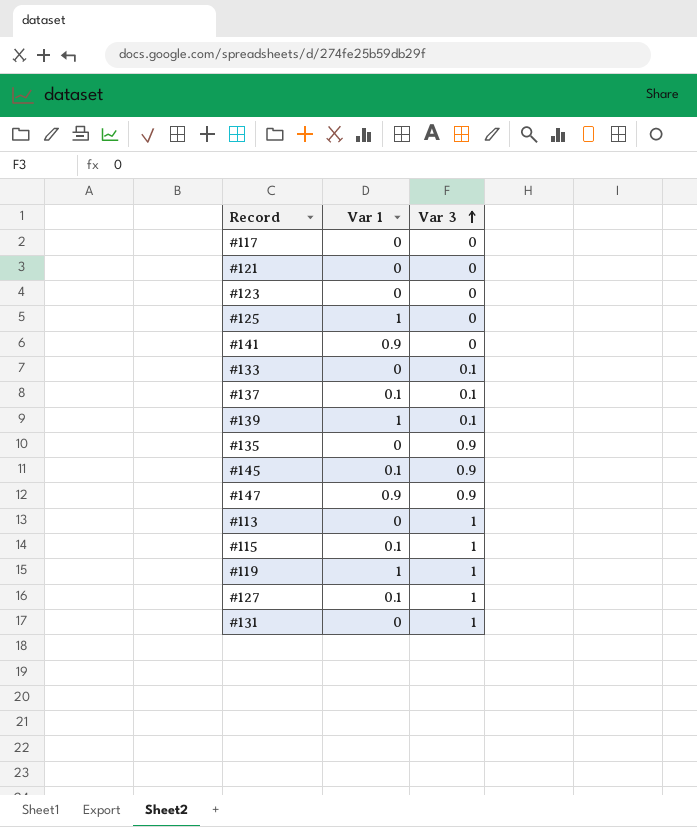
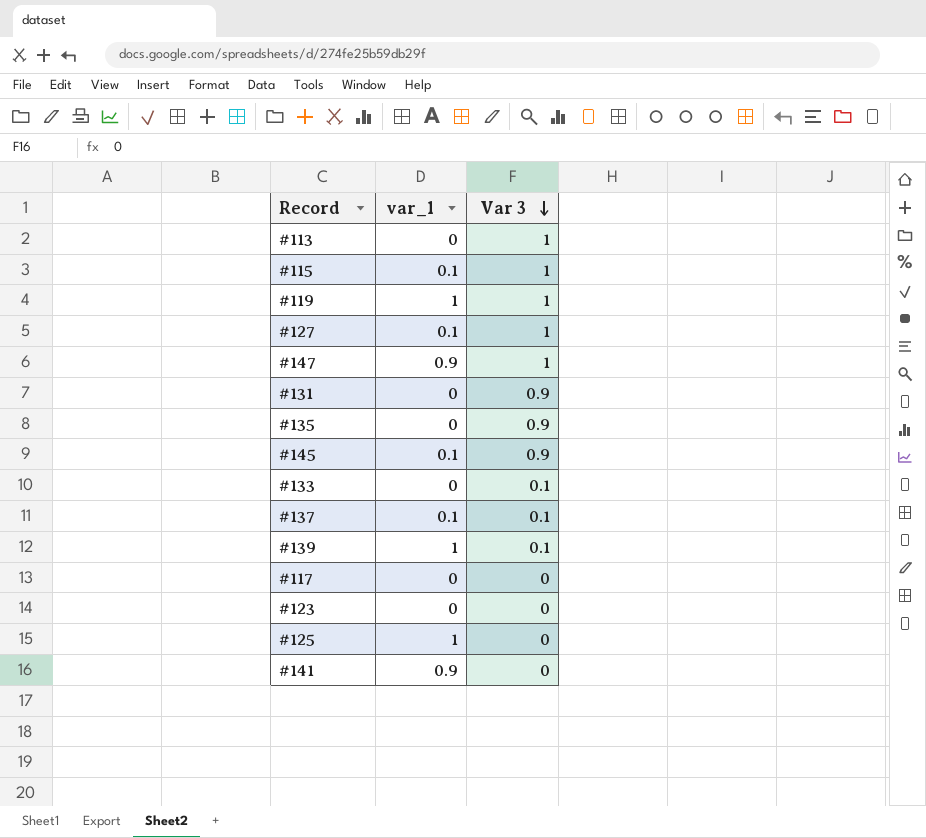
row order: Var 3 ascending -> Var 3 descending
column name: Var 1 -> var_1
row #121: 0 | 0 -> none
#147 | Var 3: 0.9 -> 1
#131 | Var 3: 1 -> 0.9

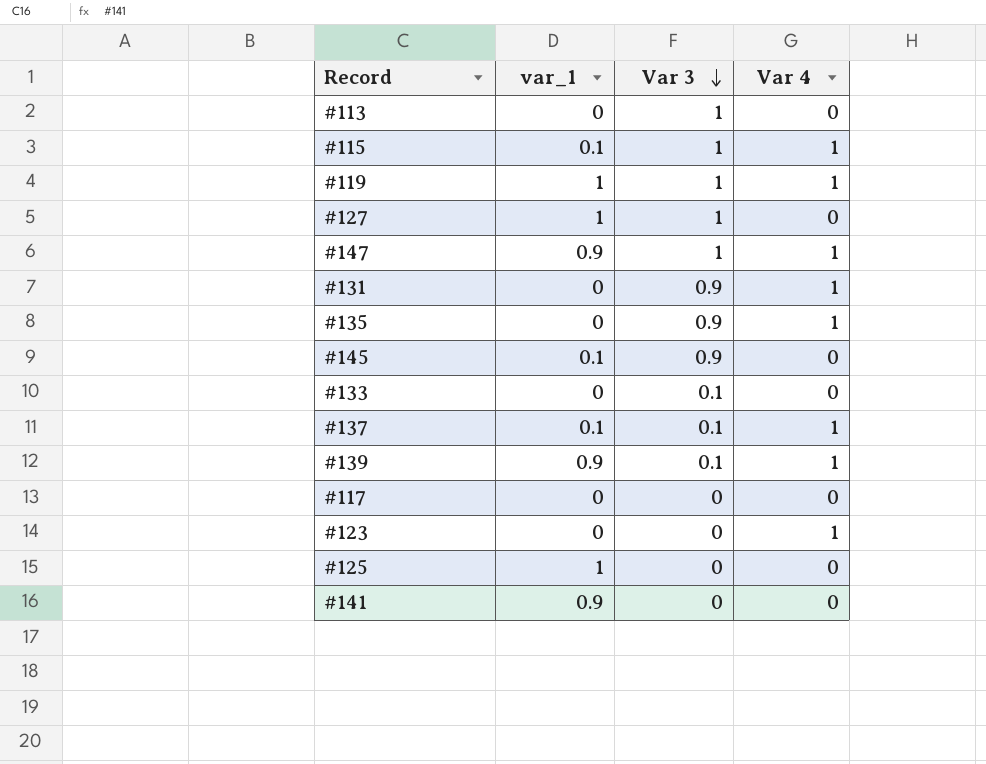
column Var 4 | position: none -> 4
#127 | var_1: 0.1 -> 1
#139 | var_1: 1 -> 0.9

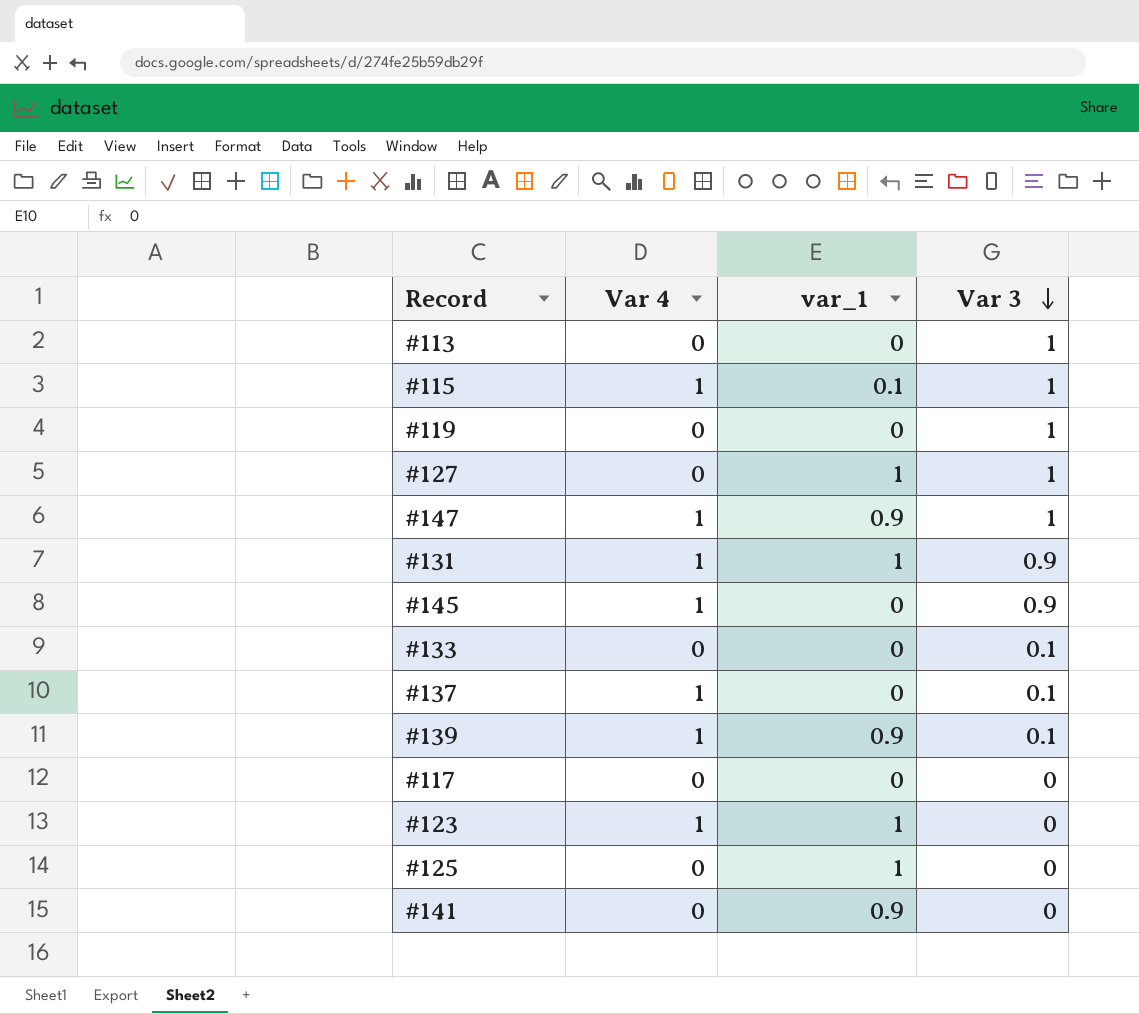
column Var 4 | position: 4 -> 2
row #135: 0 | 0.9 | 1 -> none
#119 | Var 4: 1 -> 0
#119 | var_1: 1 -> 0
#131 | var_1: 0 -> 1
#145 | Var 4: 0 -> 1
#145 | var_1: 0.1 -> 0
#137 | var_1: 0.1 -> 0
#123 | var_1: 0 -> 1

